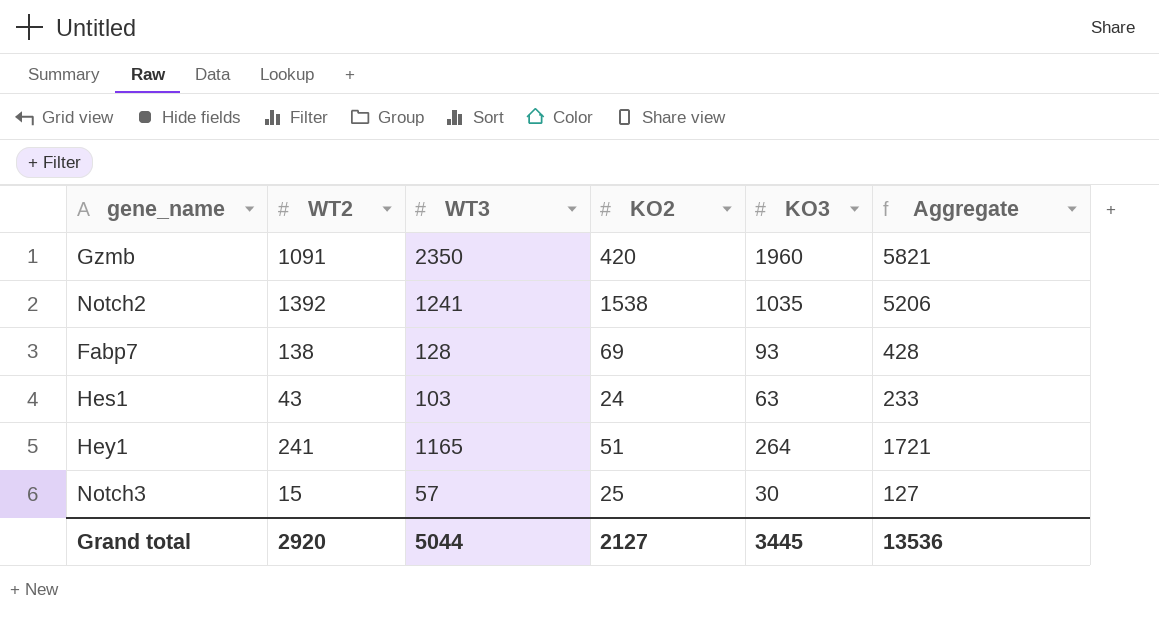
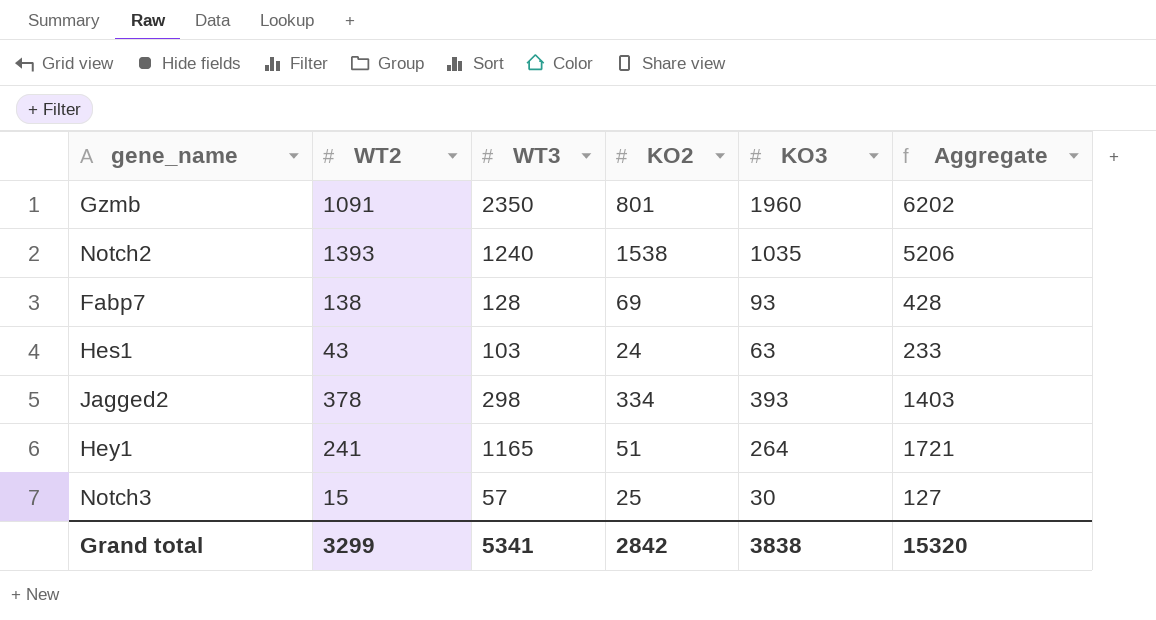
Gzmb | KO2: 420 -> 801
Gzmb | Aggregate: 5821 -> 6202
Notch2 | WT2: 1392 -> 1393
Notch2 | WT3: 1241 -> 1240
row Jagged2: none -> 378 | 298 | 334 | 393 | 1403
Grand total | WT2: 2920 -> 3299
Grand total | WT3: 5044 -> 5341
Grand total | KO2: 2127 -> 2842
Grand total | KO3: 3445 -> 3838
Grand total | Aggregate: 13536 -> 15320

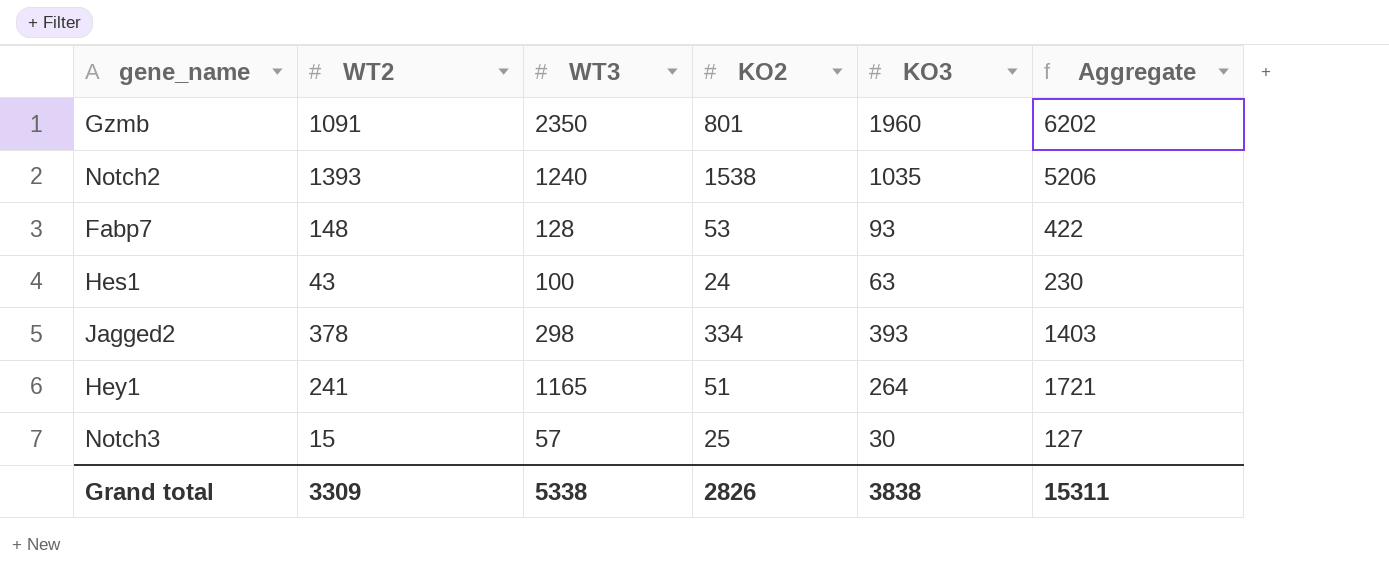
Fabp7 | WT2: 138 -> 148
Fabp7 | KO2: 69 -> 53
Fabp7 | Aggregate: 428 -> 422
Hes1 | WT3: 103 -> 100
Hes1 | Aggregate: 233 -> 230
Grand total | WT2: 3299 -> 3309
Grand total | WT3: 5341 -> 5338
Grand total | KO2: 2842 -> 2826
Grand total | Aggregate: 15320 -> 15311

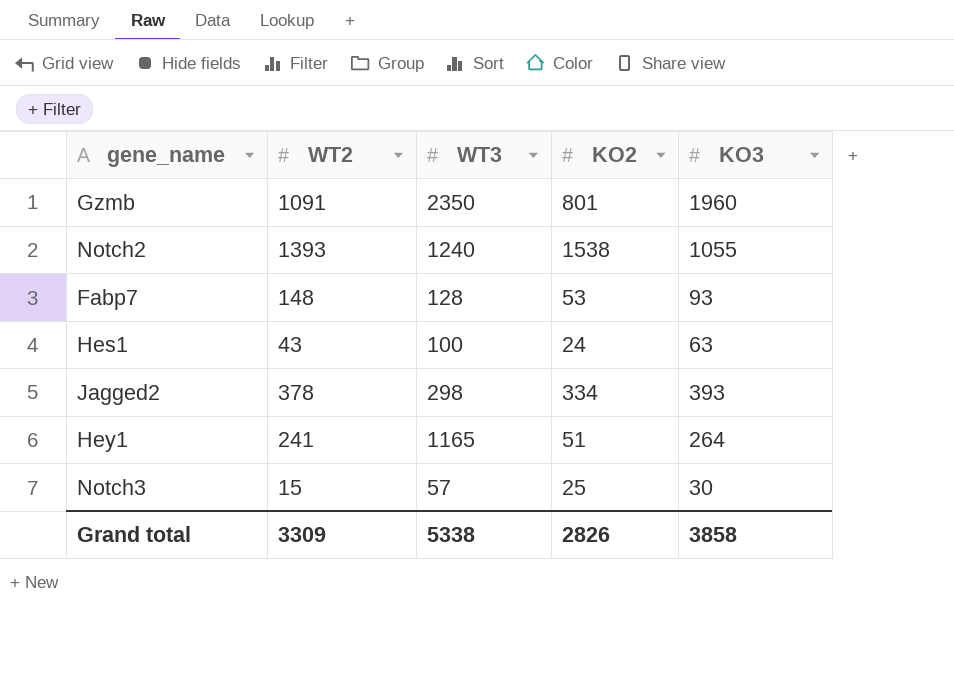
column Aggregate | formula: [WT2] + [WT3] + [KO2] + [KO3] -> none
Notch2 | KO3: 1035 -> 1055
Grand total | KO3: 3838 -> 3858

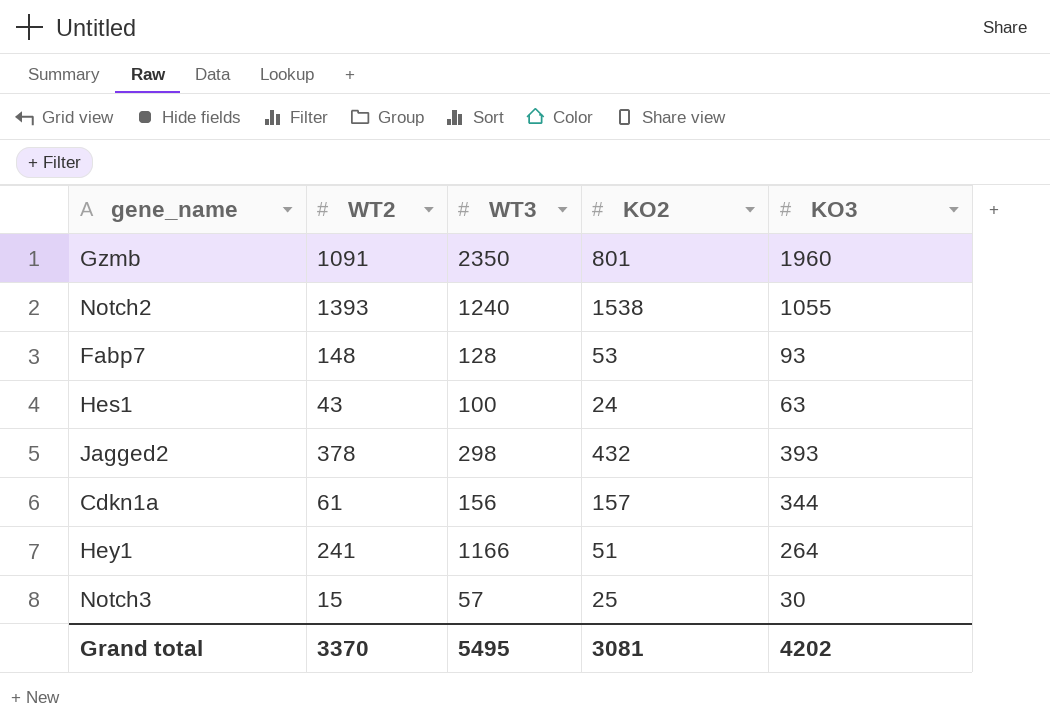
Jagged2 | KO2: 334 -> 432
row Cdkn1a: none -> 61 | 156 | 157 | 344
Hey1 | WT3: 1165 -> 1166
Grand total | WT2: 3309 -> 3370
Grand total | WT3: 5338 -> 5495
Grand total | KO2: 2826 -> 3081
Grand total | KO3: 3858 -> 4202

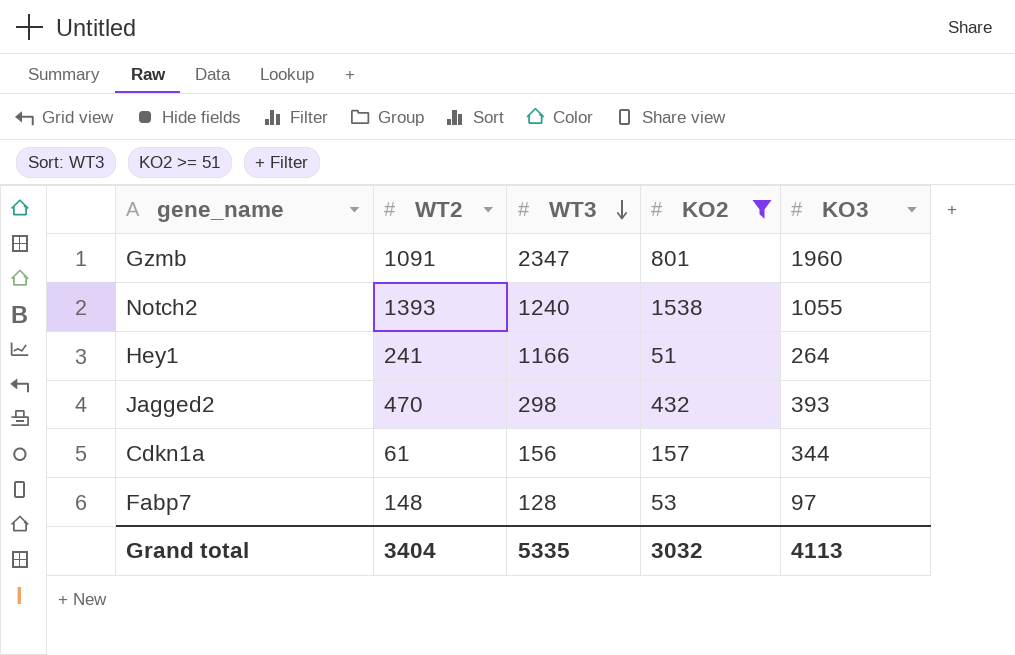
filter: none -> KO2 >= 51
row order: none -> WT3 descending
Gzmb | WT3: 2350 -> 2347
Jagged2 | WT2: 378 -> 470
Fabp7 | KO3: 93 -> 97
Grand total | WT2: 3370 -> 3404
Grand total | WT3: 5495 -> 5335
Grand total | KO2: 3081 -> 3032
Grand total | KO3: 4202 -> 4113

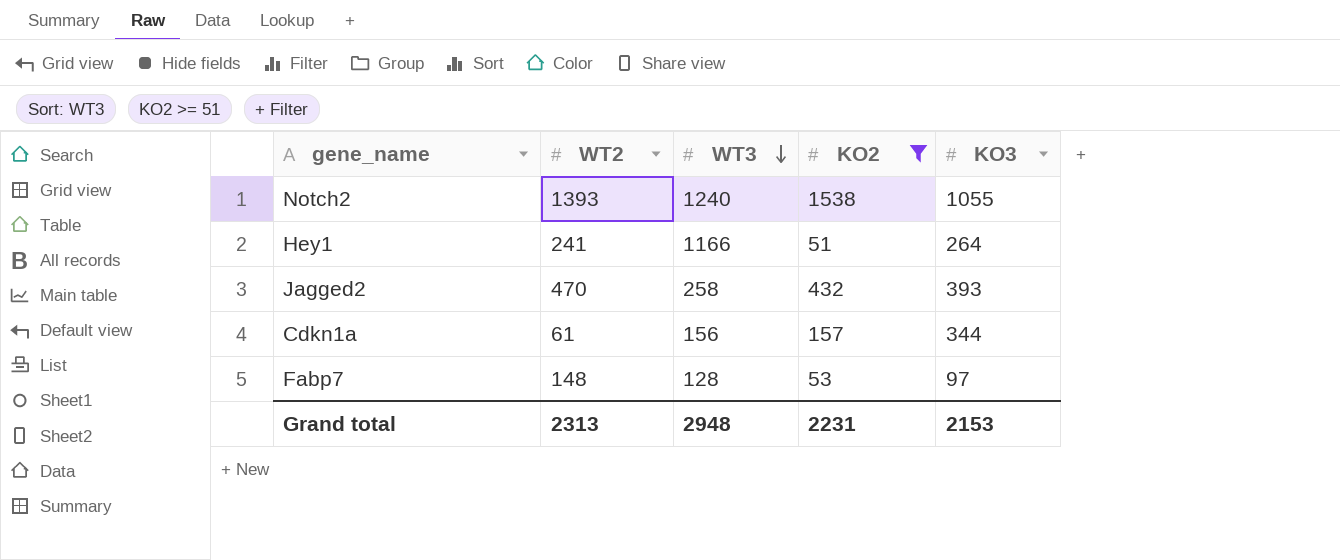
row Gzmb: 1091 | 2347 | 801 | 1960 -> none
Jagged2 | WT3: 298 -> 258
Grand total | WT2: 3404 -> 2313
Grand total | WT3: 5335 -> 2948
Grand total | KO2: 3032 -> 2231
Grand total | KO3: 4113 -> 2153

